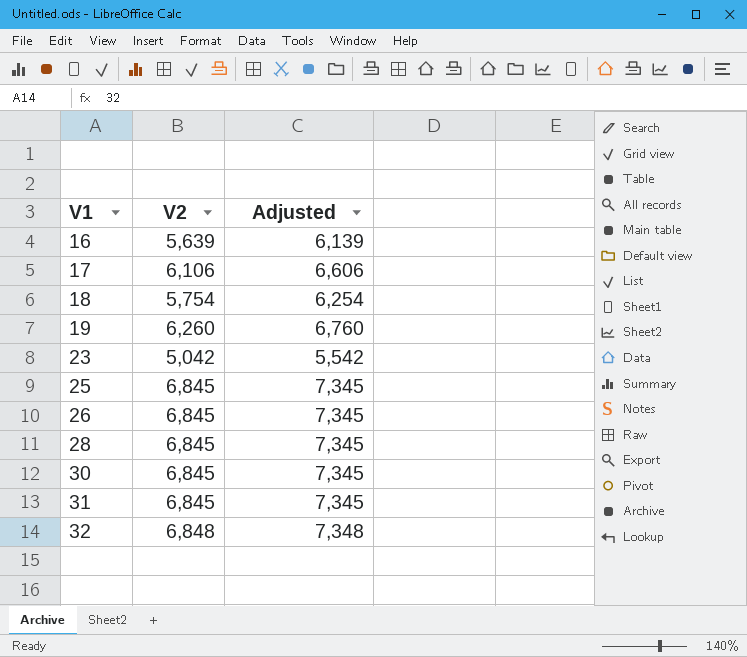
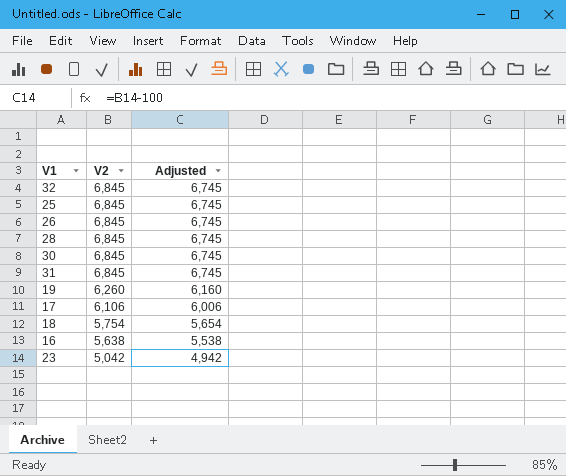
row order: V1 ascending -> V2 descending
column Adjusted | formula: [V2] + 500 -> [V2] - 100
32 | V2: 6,848 -> 6,845
16 | V2: 5,639 -> 5,638

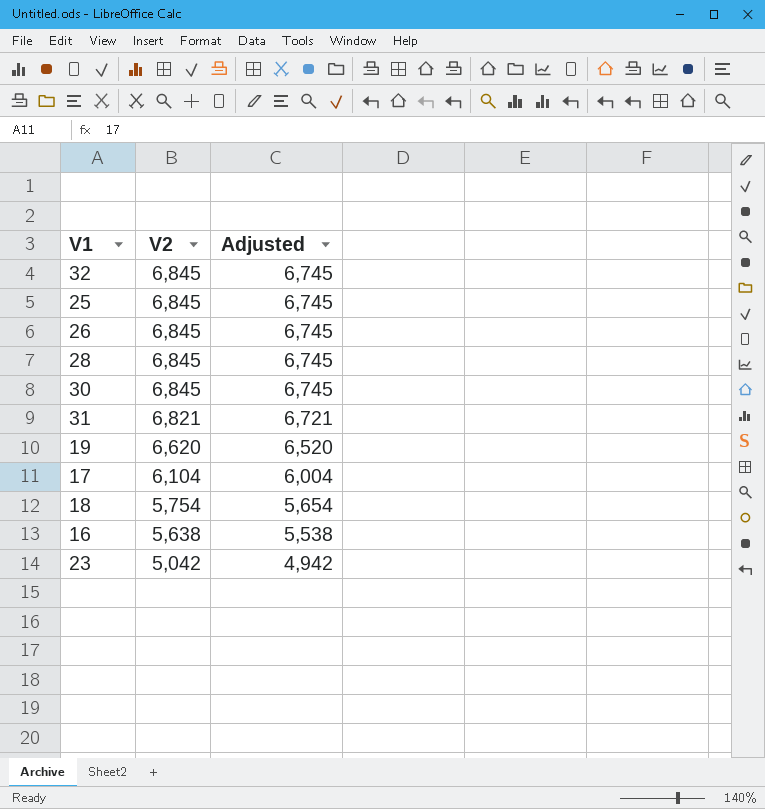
31 | V2: 6,845 -> 6,821
31 | Adjusted: 6,745 -> 6,721
19 | V2: 6,260 -> 6,620
19 | Adjusted: 6,160 -> 6,520
17 | V2: 6,106 -> 6,104
17 | Adjusted: 6,006 -> 6,004

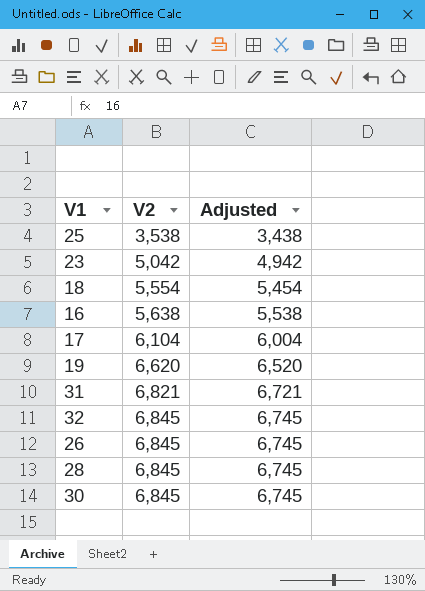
row order: V2 descending -> V2 ascending
25 | V2: 6,845 -> 3,538
25 | Adjusted: 6,745 -> 3,438
18 | V2: 5,754 -> 5,554
18 | Adjusted: 5,654 -> 5,454

